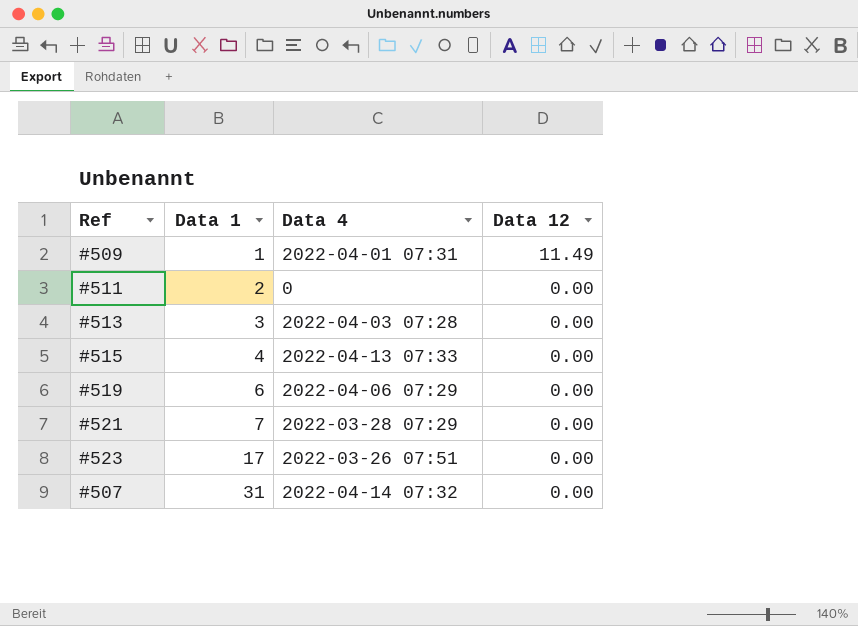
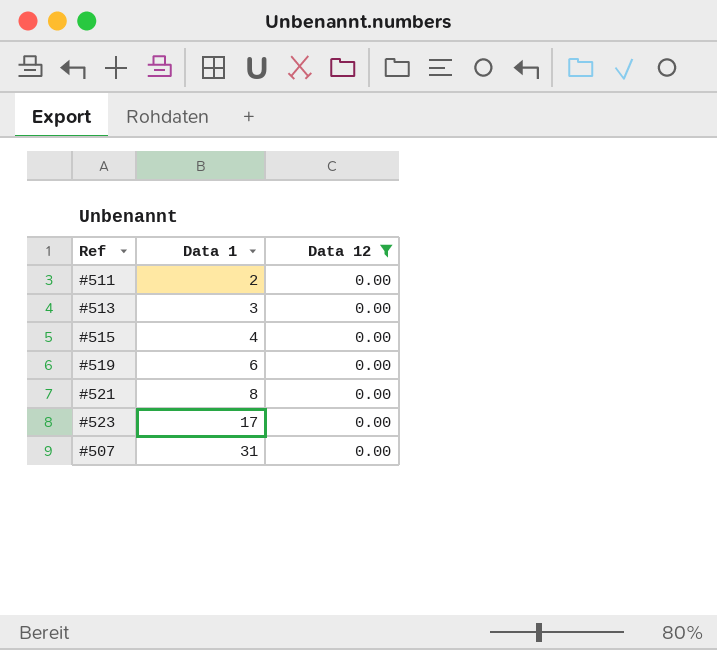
filter: none -> Data 12 = 0.00
column Data 4 | position: 3 -> none
#521 | Data 1: 7 -> 8

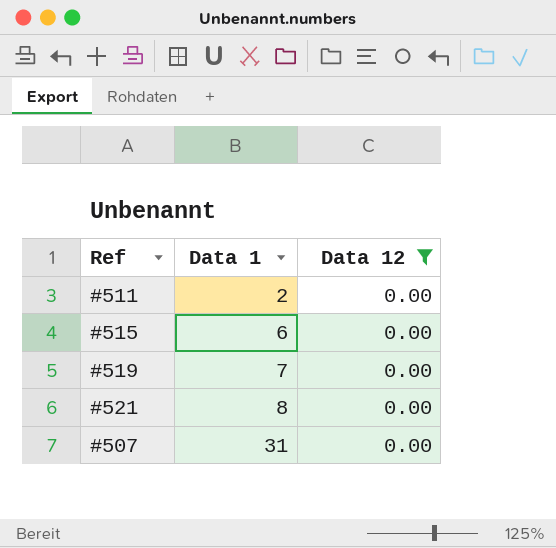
row #513: 3 | 0.00 -> none
row #523: 17 | 0.00 -> none
#515 | Data 1: 4 -> 6
#519 | Data 1: 6 -> 7

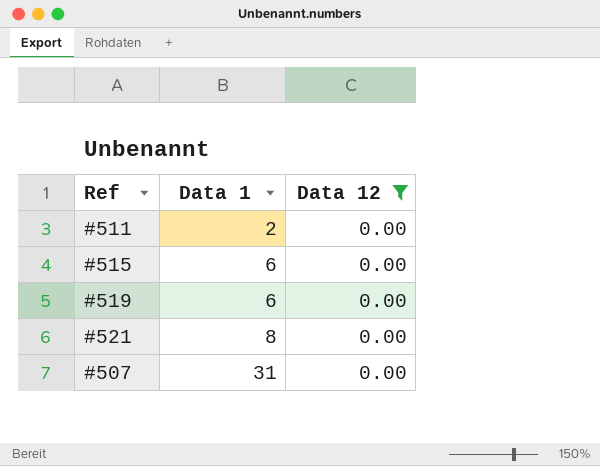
#519 | Data 1: 7 -> 6

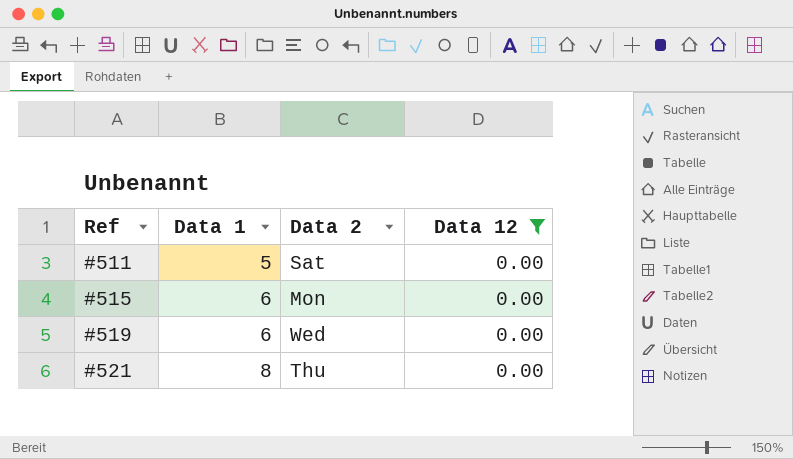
column Data 2 | position: none -> 3
row #507: 31 | 0.00 -> none
#511 | Data 1: 2 -> 5

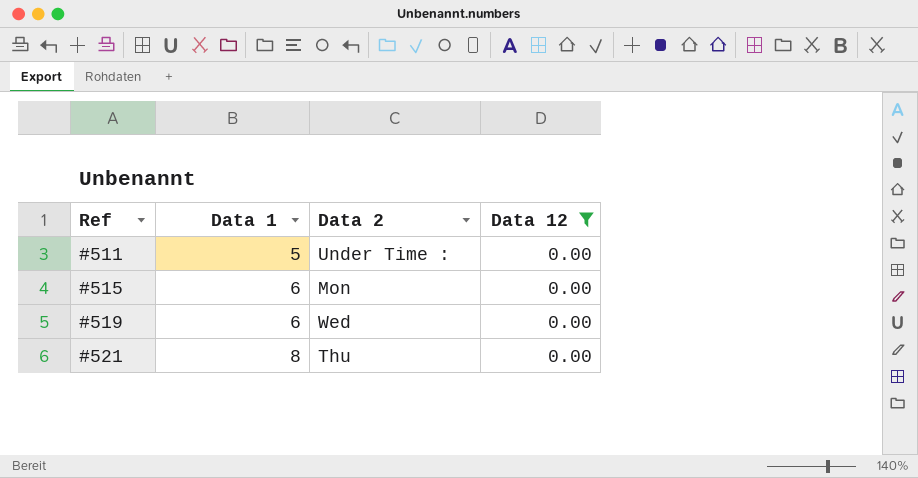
#511 | Data 2: Sat -> Under Time :

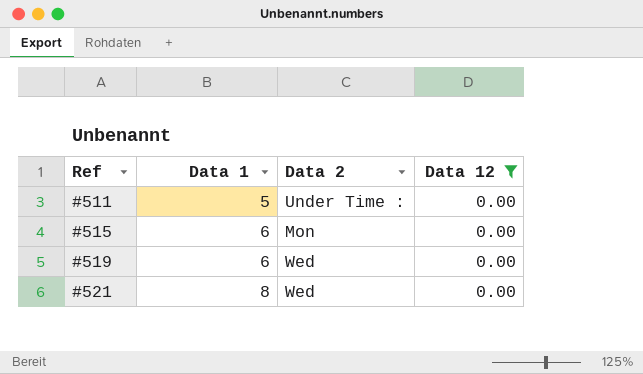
#521 | Data 2: Thu -> Wed

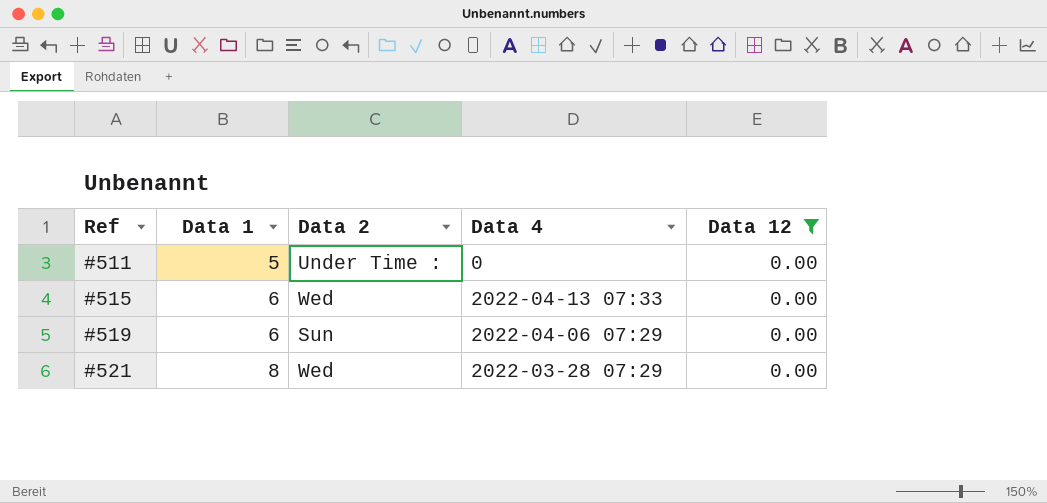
column Data 4 | position: none -> 4
#515 | Data 2: Mon -> Wed
#519 | Data 2: Wed -> Sun

